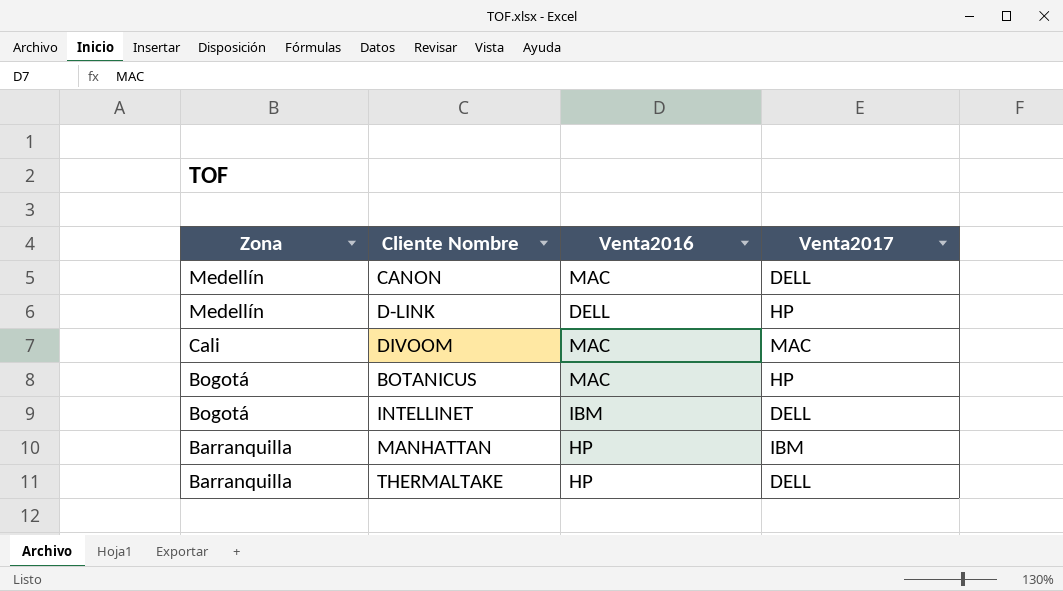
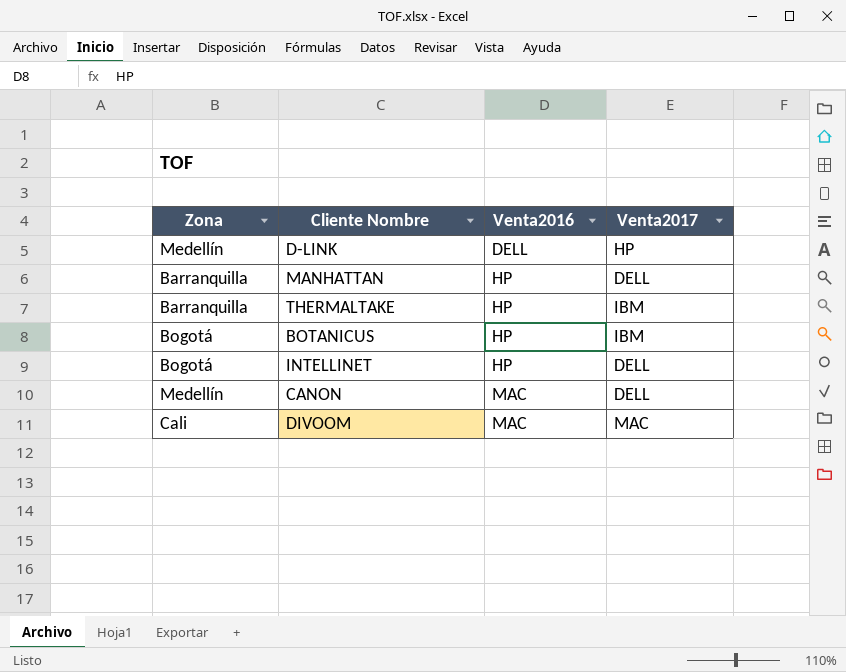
row order: Zona descending -> Venta2016 ascending
MANHATTAN | Venta2017: IBM -> DELL
THERMALTAKE | Venta2017: DELL -> IBM
BOTANICUS | Venta2016: MAC -> HP
BOTANICUS | Venta2017: HP -> IBM
INTELLINET | Venta2016: IBM -> HP

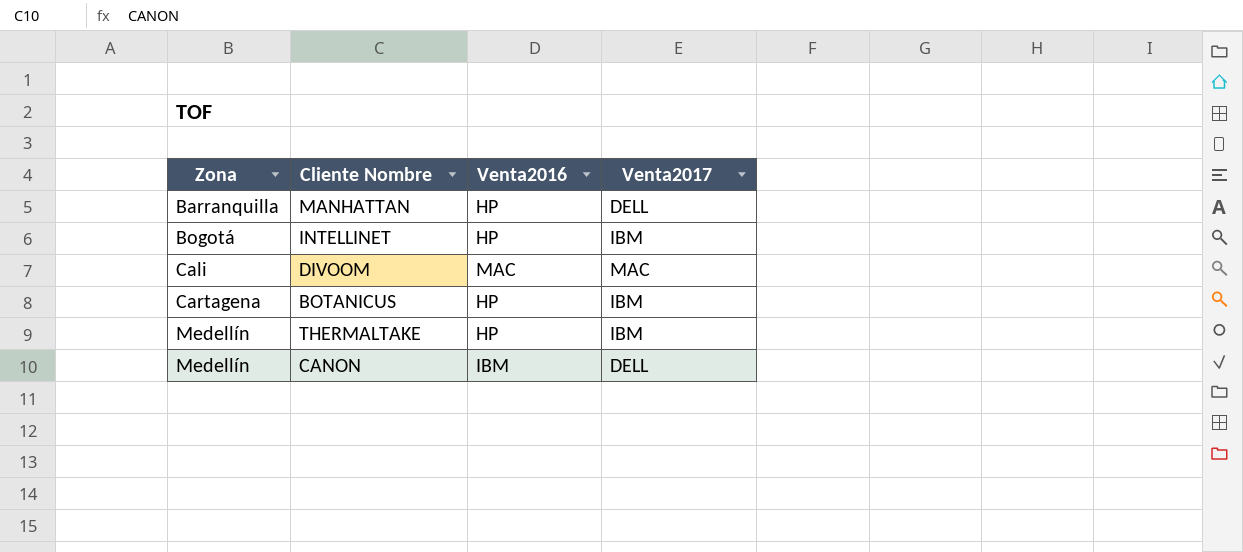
row order: Venta2016 ascending -> Zona ascending
row D-LINK: Medellín | DELL | HP -> none
INTELLINET | Venta2017: DELL -> IBM
BOTANICUS | Zona: Bogotá -> Cartagena
THERMALTAKE | Zona: Barranquilla -> Medellín
CANON | Venta2016: MAC -> IBM

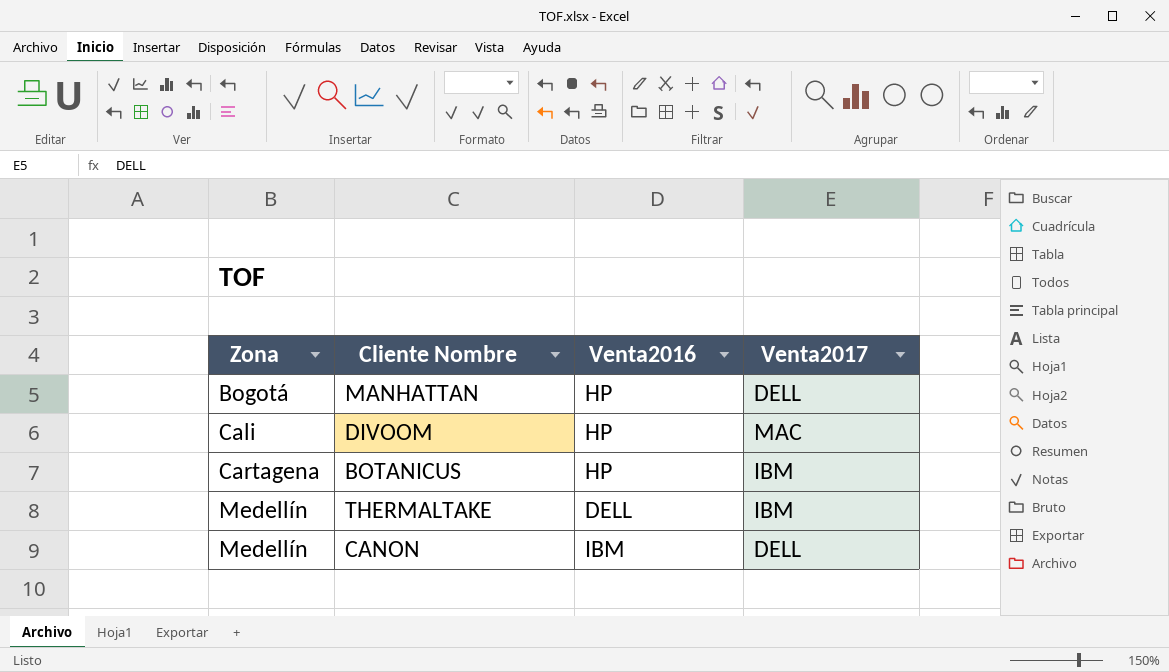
row INTELLINET: Bogotá | HP | IBM -> none
MANHATTAN | Zona: Barranquilla -> Bogotá
DIVOOM | Venta2016: MAC -> HP
THERMALTAKE | Venta2016: HP -> DELL

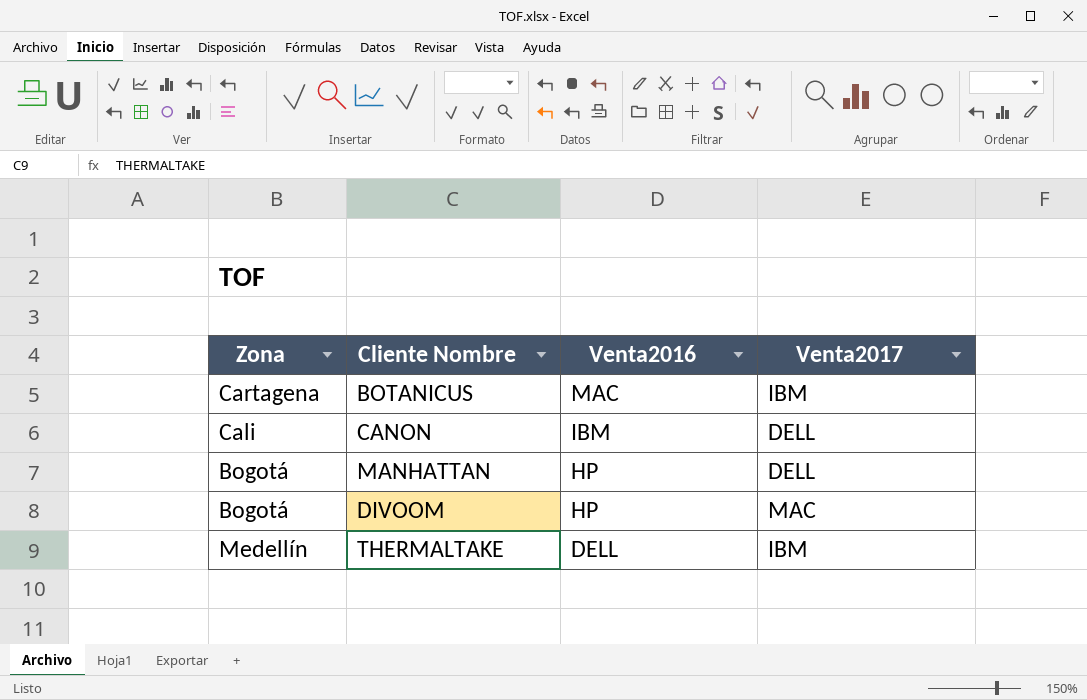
row order: Zona ascending -> Venta2016 descending
BOTANICUS | Venta2016: HP -> MAC
CANON | Zona: Medellín -> Cali
DIVOOM | Zona: Cali -> Bogotá

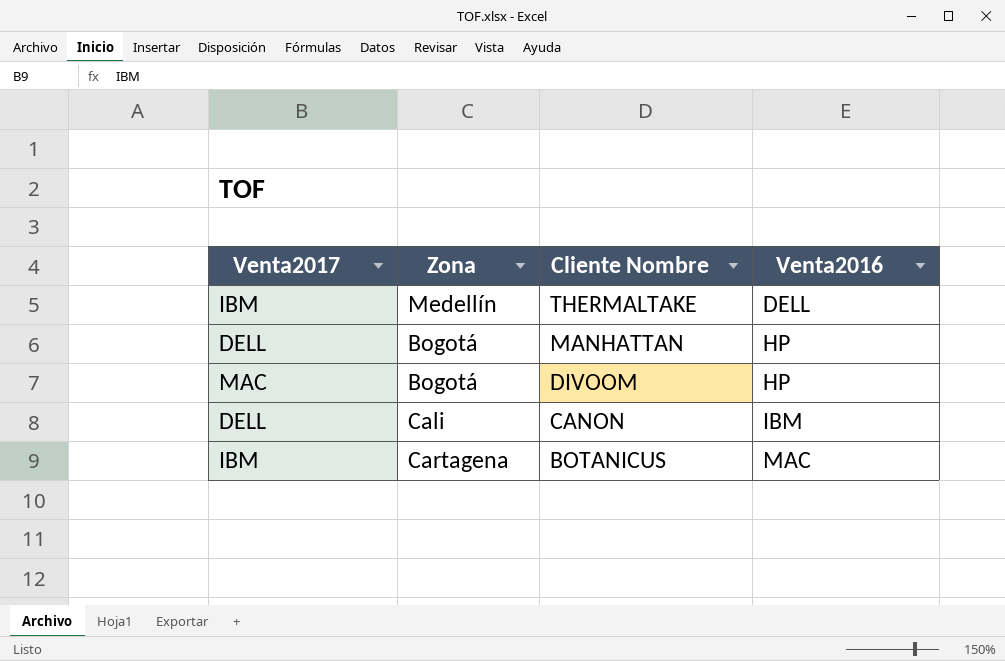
row order: Venta2016 descending -> Cliente Nombre descending
column Venta2017 | position: 4 -> 1

